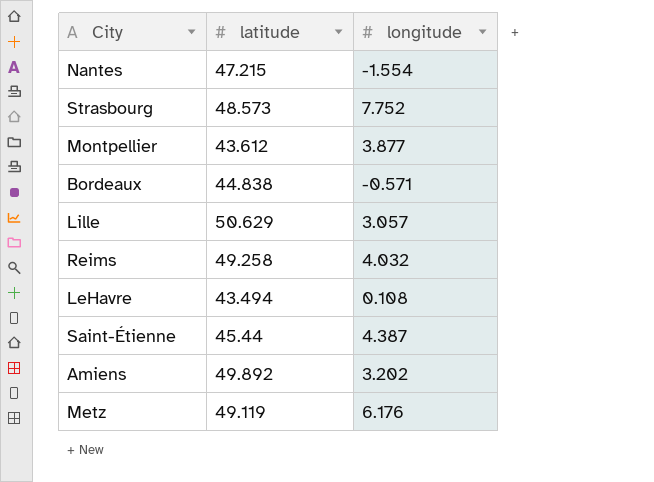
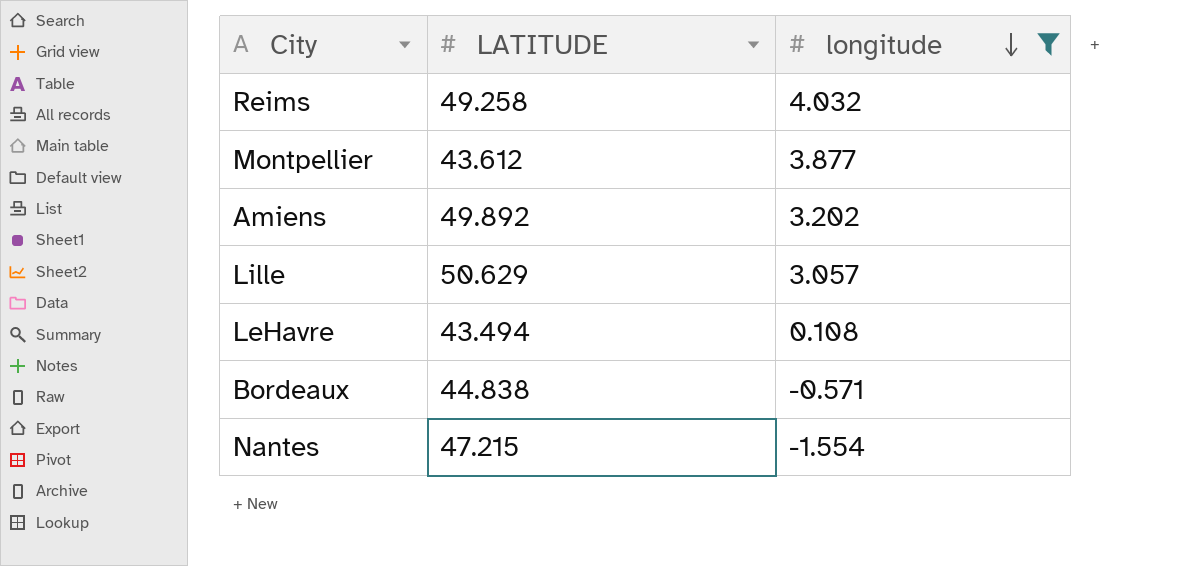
filter: none -> longitude <= 4.032
row order: none -> longitude descending
column name: latitude -> LATITUDE

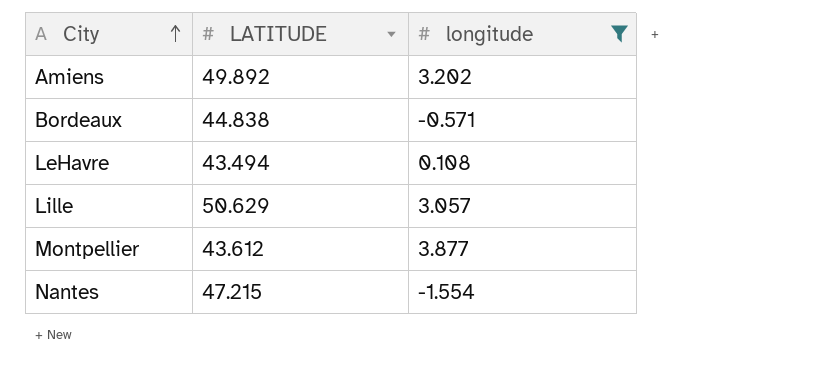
row order: longitude descending -> City ascending
row Reims: 49.258 | 4.032 -> none

